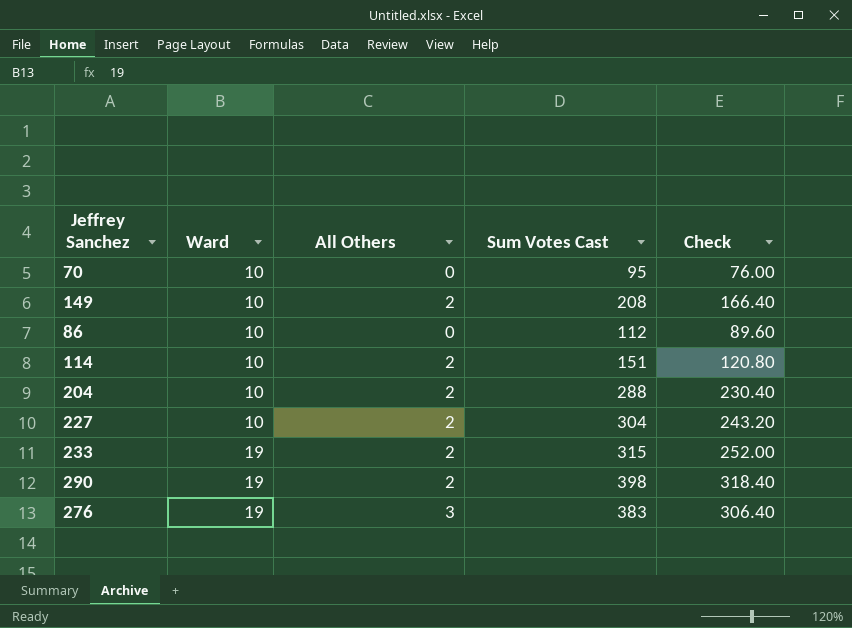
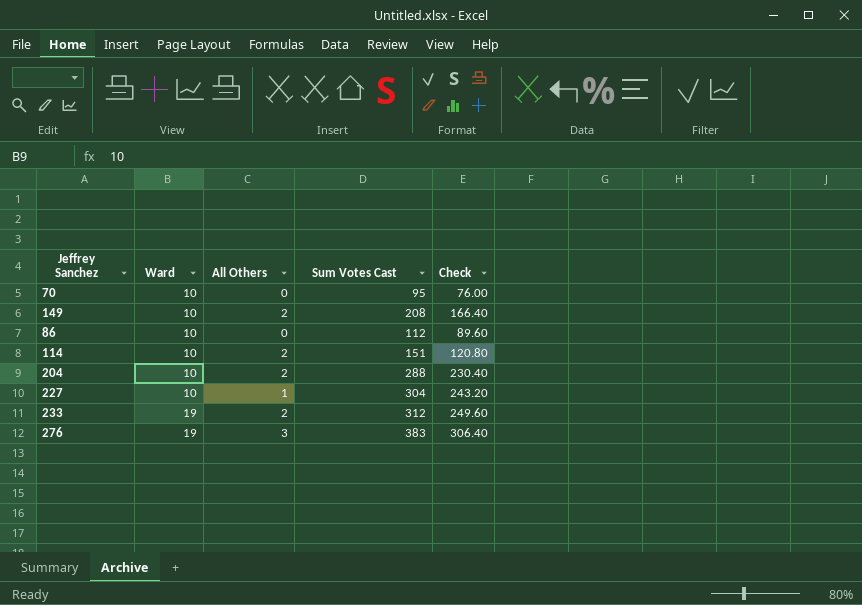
row 290: 19 | 2 | 398 | 318.40 -> none
227 | All Others: 2 -> 1
233 | Sum Votes Cast: 315 -> 312
233 | Check: 252.00 -> 249.60

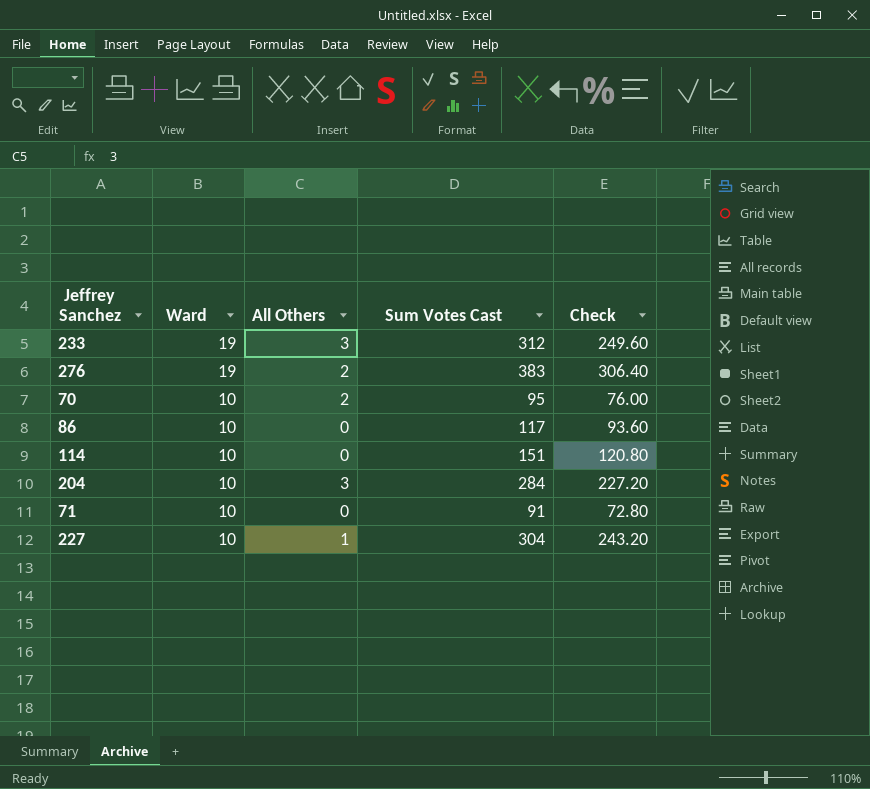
row order: Ward ascending -> Ward descending
row 149: 10 | 2 | 208 | 166.40 -> none
233 | All Others: 2 -> 3
276 | All Others: 3 -> 2
70 | All Others: 0 -> 2
86 | Sum Votes Cast: 112 -> 117
86 | Check: 89.60 -> 93.60
114 | All Others: 2 -> 0
204 | All Others: 2 -> 3
204 | Sum Votes Cast: 288 -> 284
204 | Check: 230.40 -> 227.20
row 71: none -> 10 | 0 | 91 | 72.80

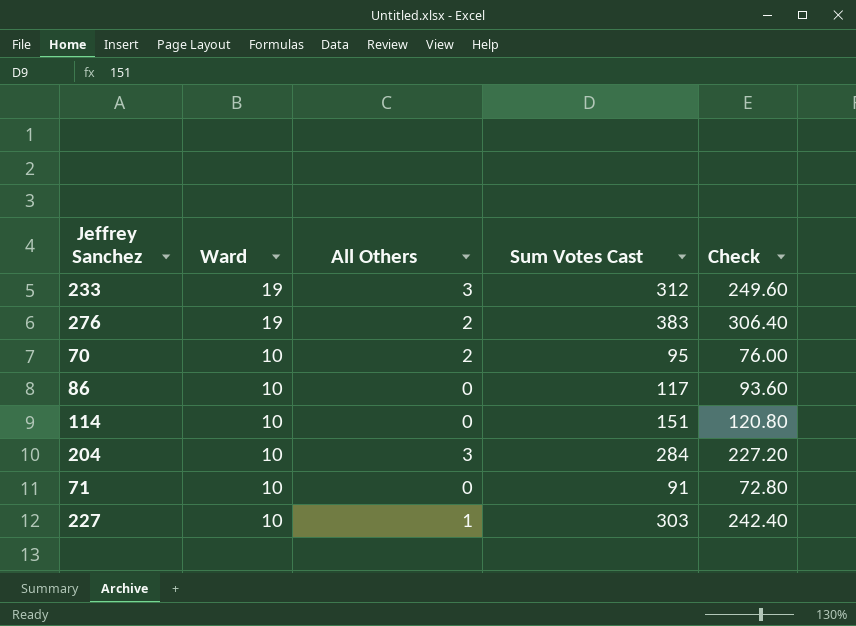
227 | Sum Votes Cast: 304 -> 303
227 | Check: 243.20 -> 242.40

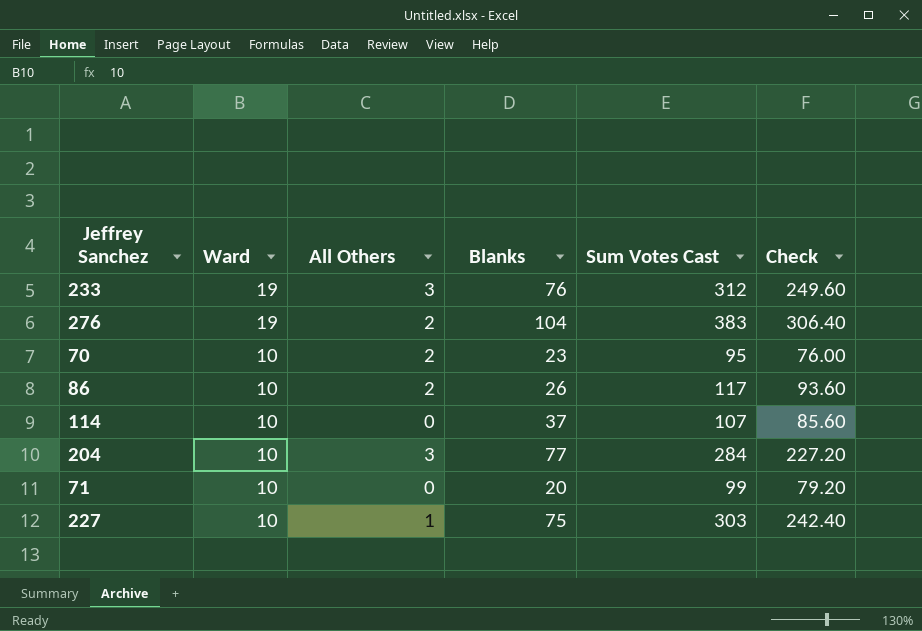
column Blanks | position: none -> 4
86 | All Others: 0 -> 2
114 | Sum Votes Cast: 151 -> 107
114 | Check: 120.80 -> 85.60
71 | Sum Votes Cast: 91 -> 99
71 | Check: 72.80 -> 79.20

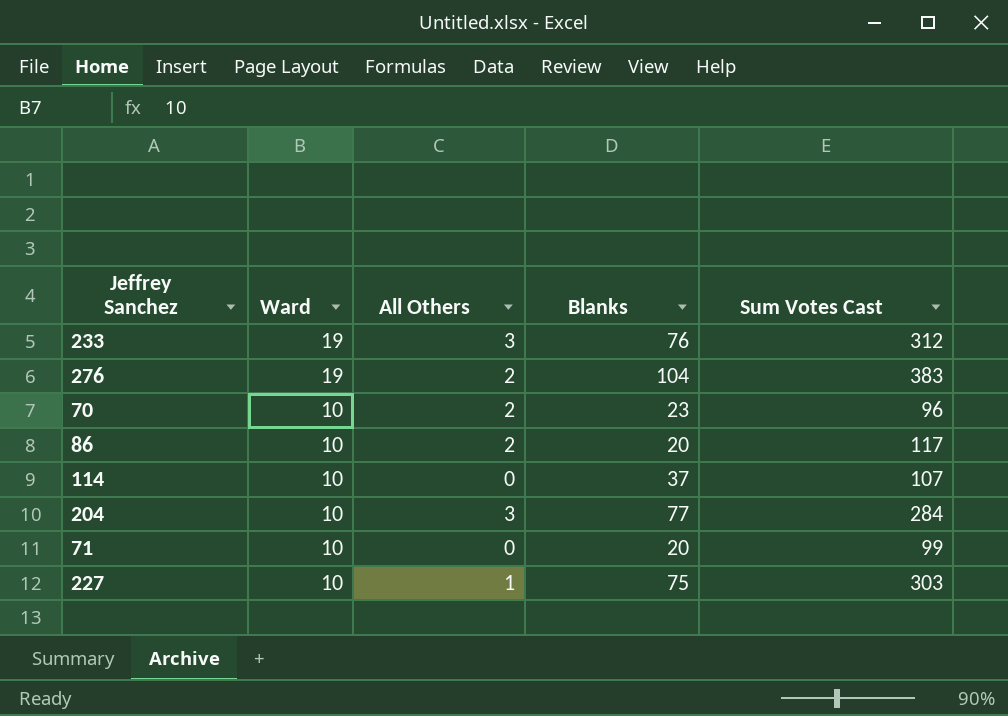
column Check | formula: [Sum Votes Cast] * 0.8 -> none
70 | Sum Votes Cast: 95 -> 96
86 | Blanks: 26 -> 20

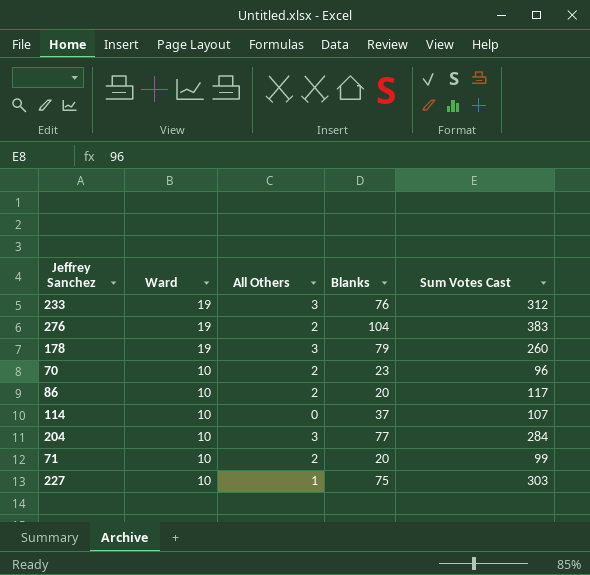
row 178: none -> 19 | 3 | 79 | 260
71 | All Others: 0 -> 2

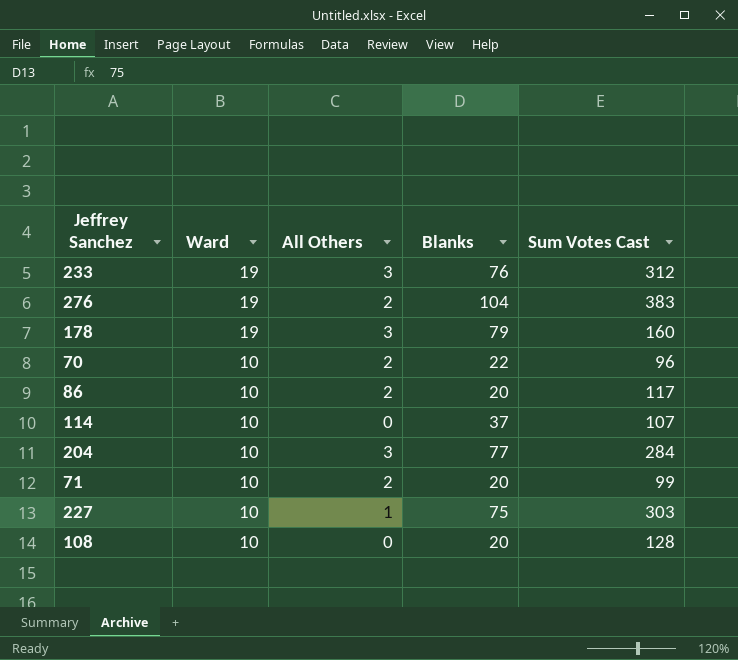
178 | Sum Votes Cast: 260 -> 160
70 | Blanks: 23 -> 22
row 108: none -> 10 | 0 | 20 | 128

